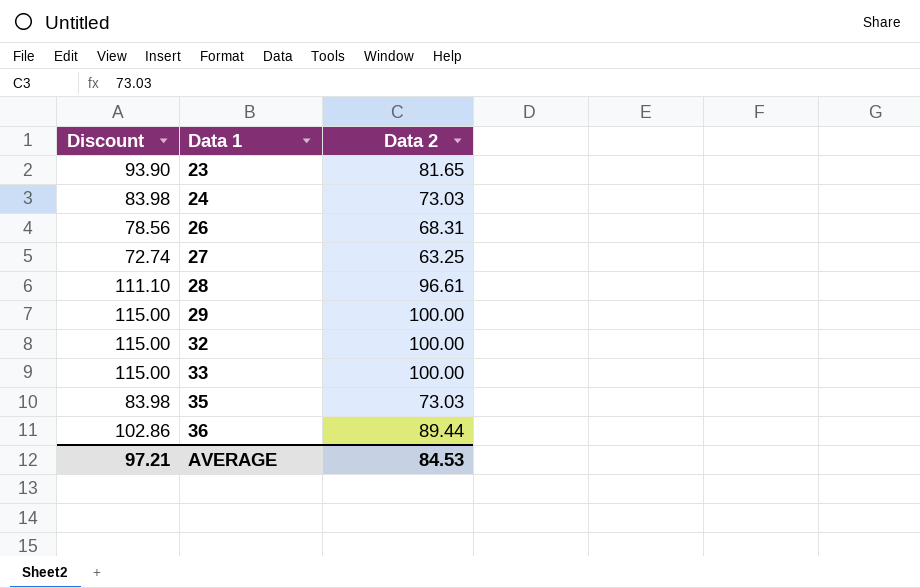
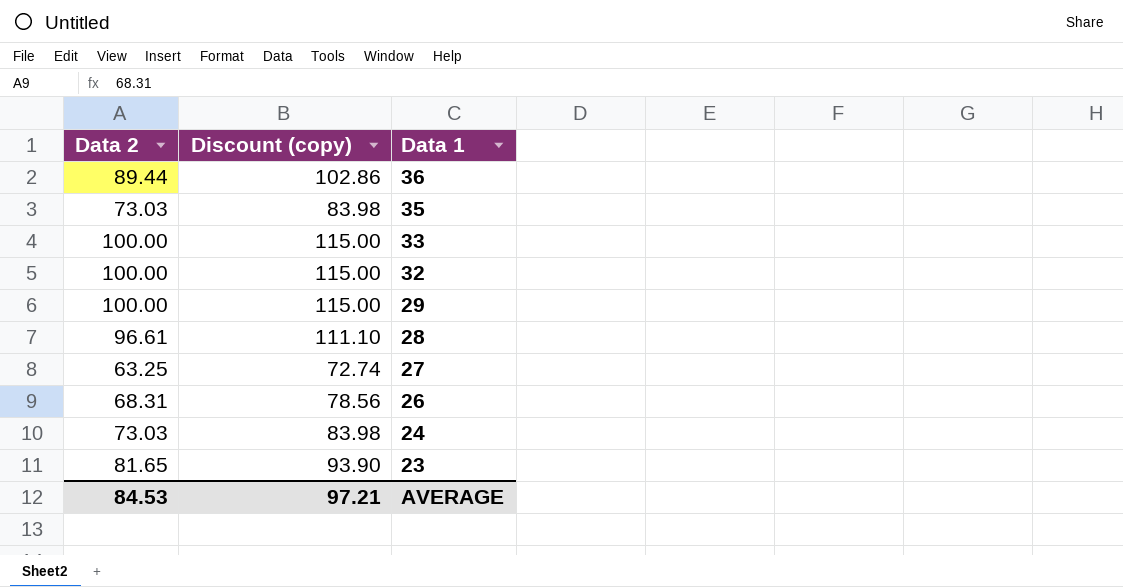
row order: Data 1 ascending -> Data 1 descending
column Data 2 | position: 3 -> 1
column name: Discount -> Discount (copy)

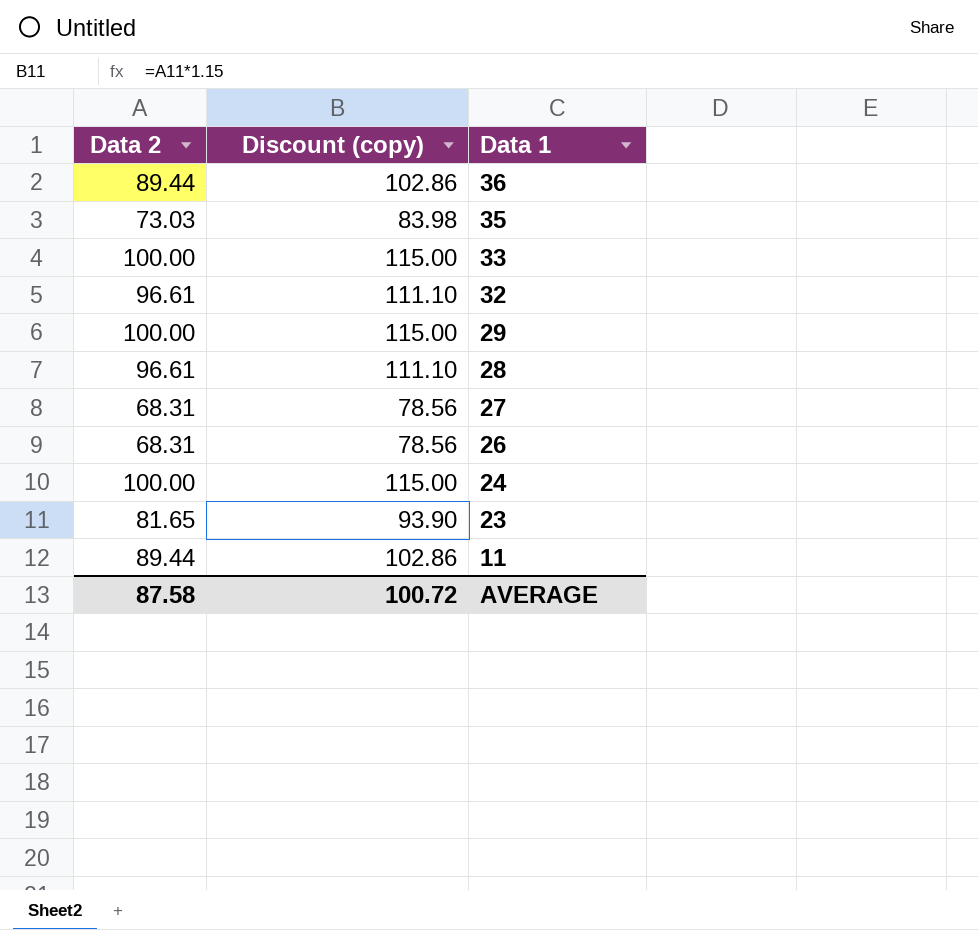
32 | Data 2: 100.00 -> 96.61
32 | Discount (copy): 115.00 -> 111.10
27 | Data 2: 63.25 -> 68.31
27 | Discount (copy): 72.74 -> 78.56
24 | Data 2: 73.03 -> 100.00
24 | Discount (copy): 83.98 -> 115.00
row 11: none -> 89.44 | 102.86
AVERAGE | Data 2: 84.53 -> 87.58
AVERAGE | Discount (copy): 97.21 -> 100.72

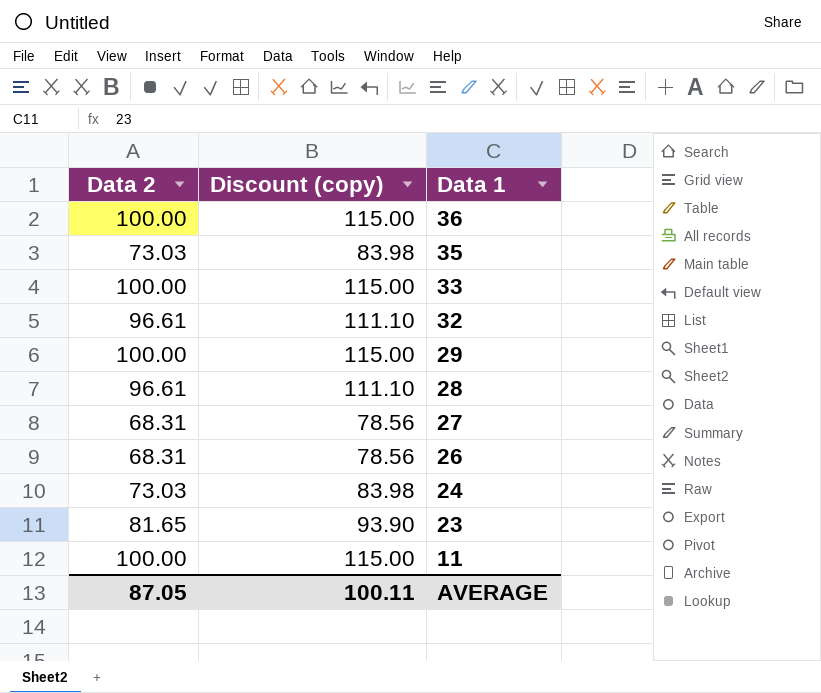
36 | Data 2: 89.44 -> 100.00
36 | Discount (copy): 102.86 -> 115.00
24 | Data 2: 100.00 -> 73.03
24 | Discount (copy): 115.00 -> 83.98
11 | Data 2: 89.44 -> 100.00
11 | Discount (copy): 102.86 -> 115.00
AVERAGE | Data 2: 87.58 -> 87.05
AVERAGE | Discount (copy): 100.72 -> 100.11

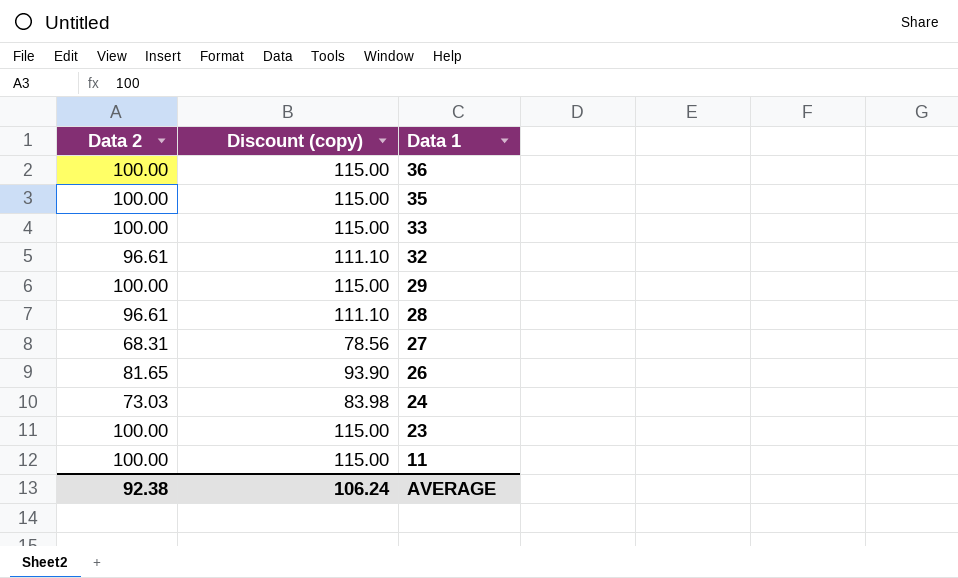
35 | Data 2: 73.03 -> 100.00
35 | Discount (copy): 83.98 -> 115.00
26 | Data 2: 68.31 -> 81.65
26 | Discount (copy): 78.56 -> 93.90
23 | Data 2: 81.65 -> 100.00
23 | Discount (copy): 93.90 -> 115.00
AVERAGE | Data 2: 87.05 -> 92.38
AVERAGE | Discount (copy): 100.11 -> 106.24

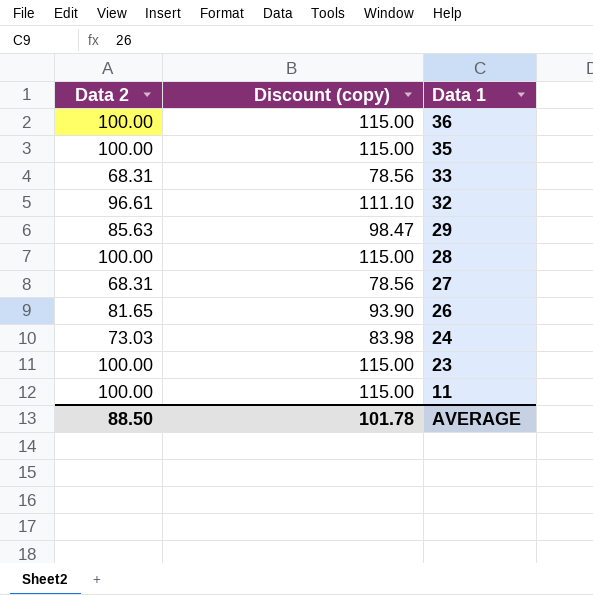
33 | Data 2: 100.00 -> 68.31
33 | Discount (copy): 115.00 -> 78.56
29 | Data 2: 100.00 -> 85.63
29 | Discount (copy): 115.00 -> 98.47
28 | Data 2: 96.61 -> 100.00
28 | Discount (copy): 111.10 -> 115.00
AVERAGE | Data 2: 92.38 -> 88.50
AVERAGE | Discount (copy): 106.24 -> 101.78

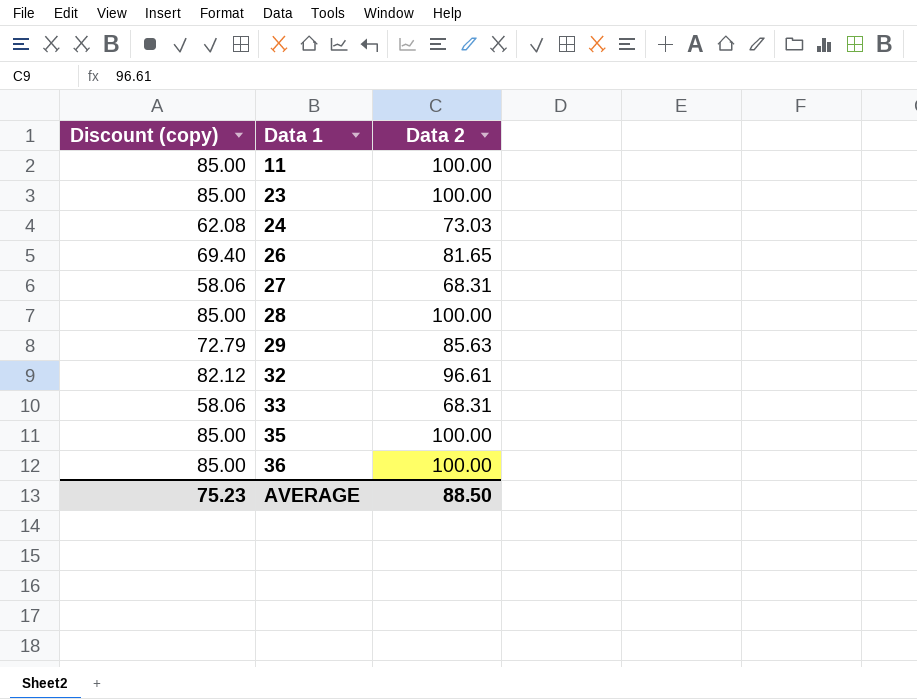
row order: Data 1 descending -> Data 1 ascending
column Discount (copy) | formula: [Data 2] * 1.15 -> [Data 2] * 0.85
column Data 2 | position: 1 -> 3
AVERAGE | Discount (copy): 101.78 -> 75.23

